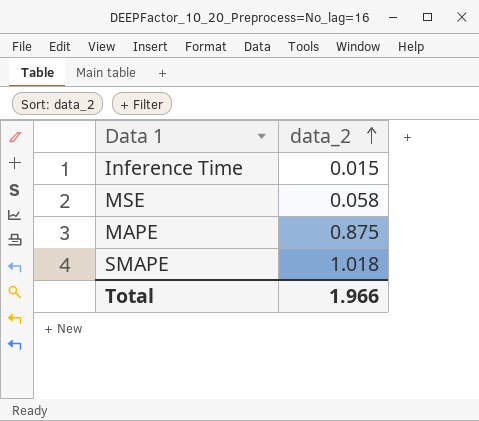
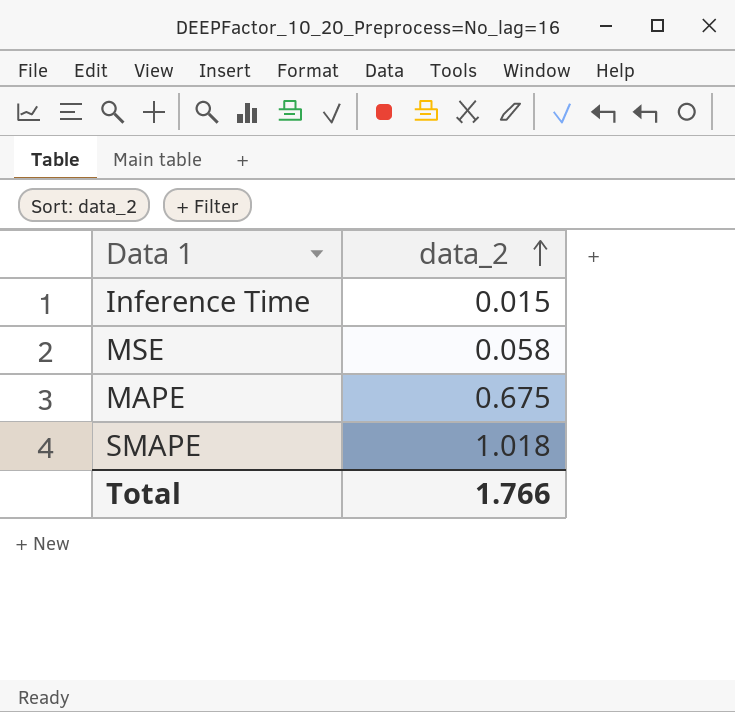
MAPE | data_2: 0.875 -> 0.675
Total | data_2: 1.966 -> 1.766

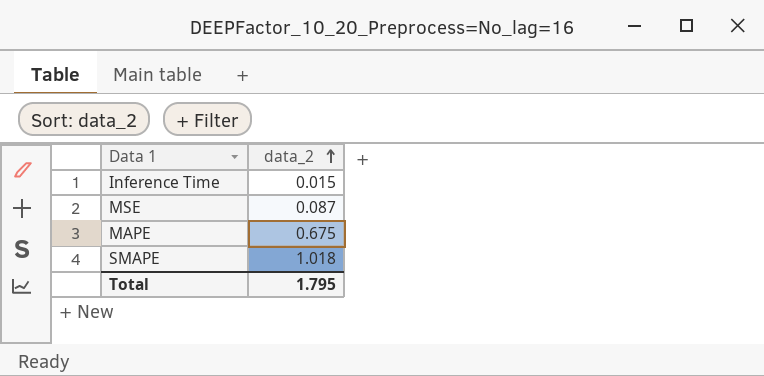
MSE | data_2: 0.058 -> 0.087
Total | data_2: 1.766 -> 1.795

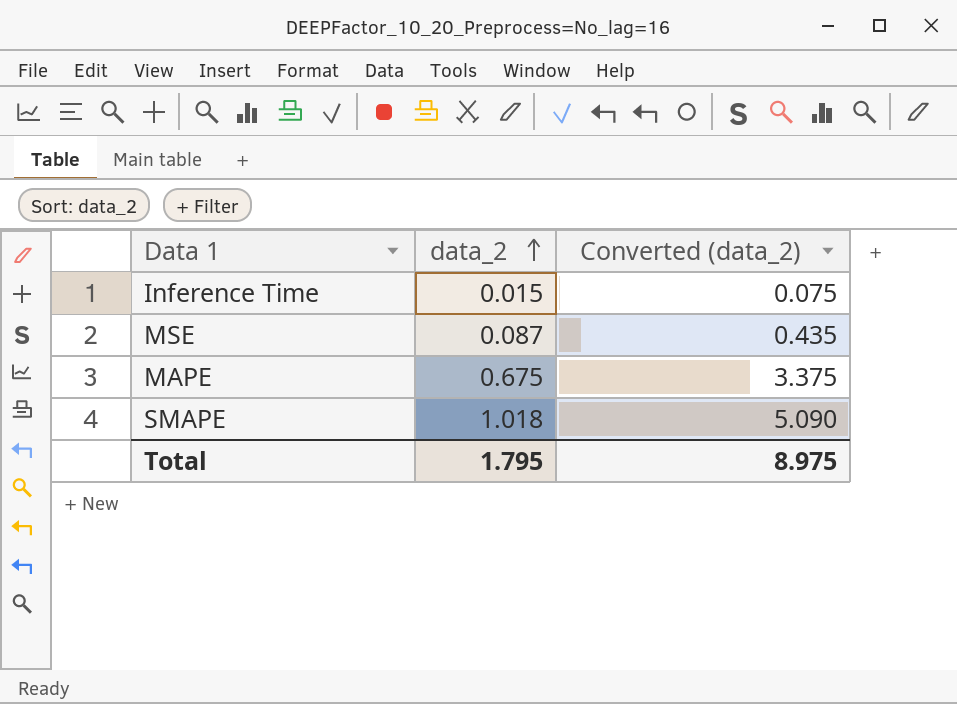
column Converted (data_2) | formula: none -> [data_2] * 5

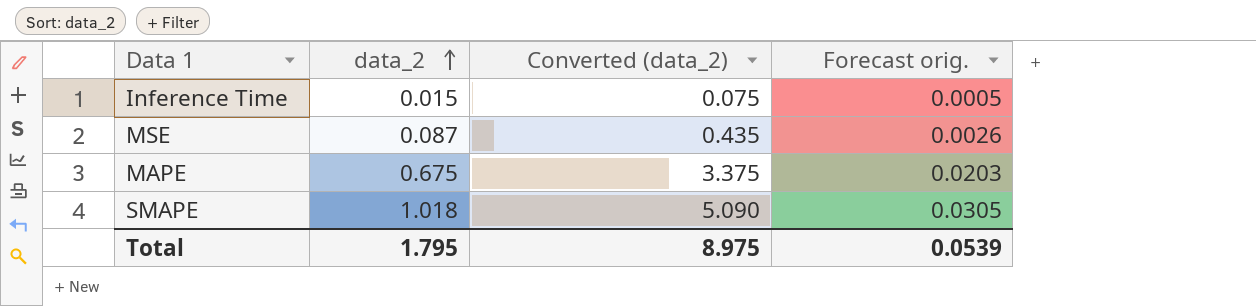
column Forecast orig. | formula: none -> [data_2] * 0.03

